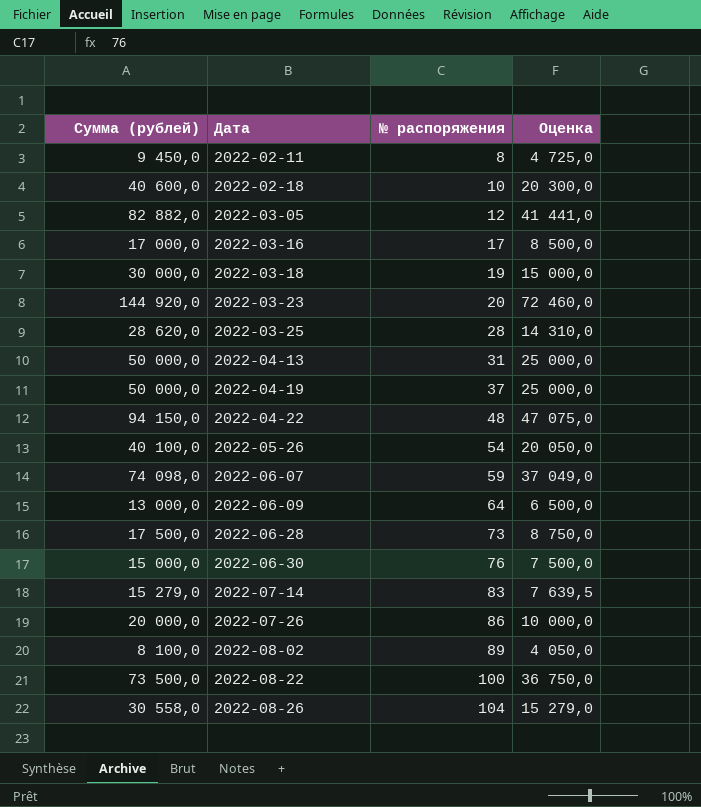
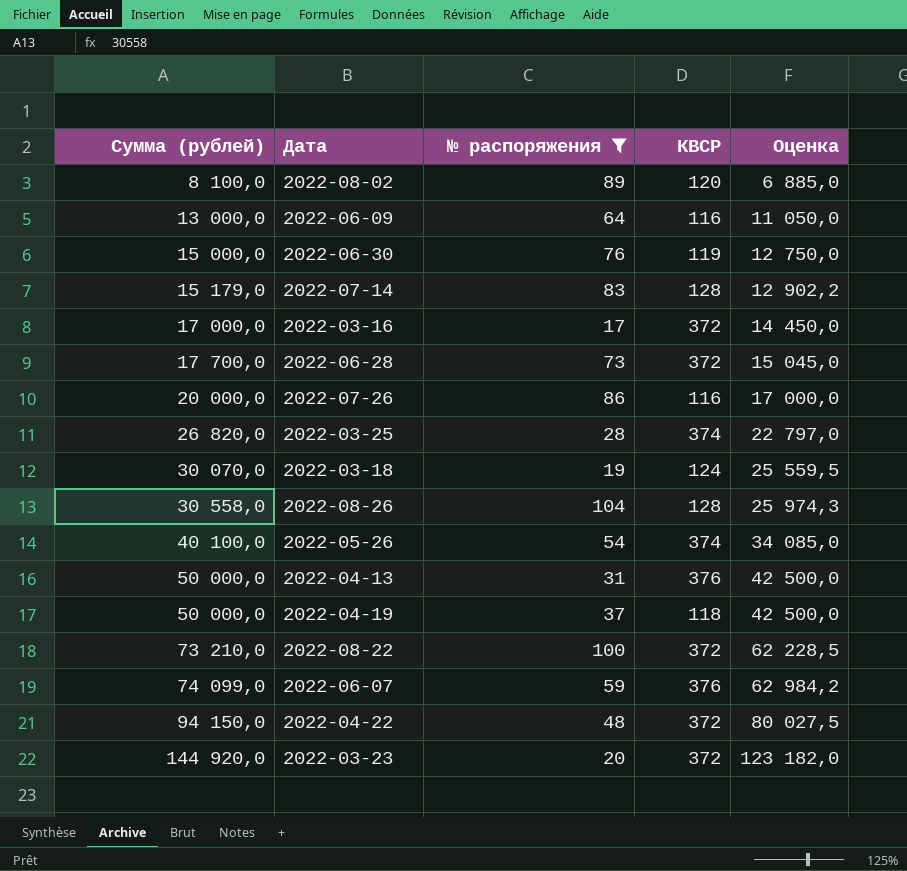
filter: none -> № распоряжения >= 17
row order: Дата ascending -> Сумма (рублей) ascending
column КВСР | position: none -> 4
column Оценка | formula: [Сумма (рублей)] * 0,5 -> [Сумма (рублей)] * 0,85
2022-07-14 | Сумма (рублей): 15 279,0 -> 15 179,0
2022-06-28 | Сумма (рублей): 17 500,0 -> 17 700,0
2022-03-25 | Сумма (рублей): 28 620,0 -> 26 820,0
2022-03-18 | Сумма (рублей): 30 000,0 -> 30 070,0
2022-08-22 | Сумма (рублей): 73 500,0 -> 73 210,0
2022-06-07 | Сумма (рублей): 74 098,0 -> 74 099,0

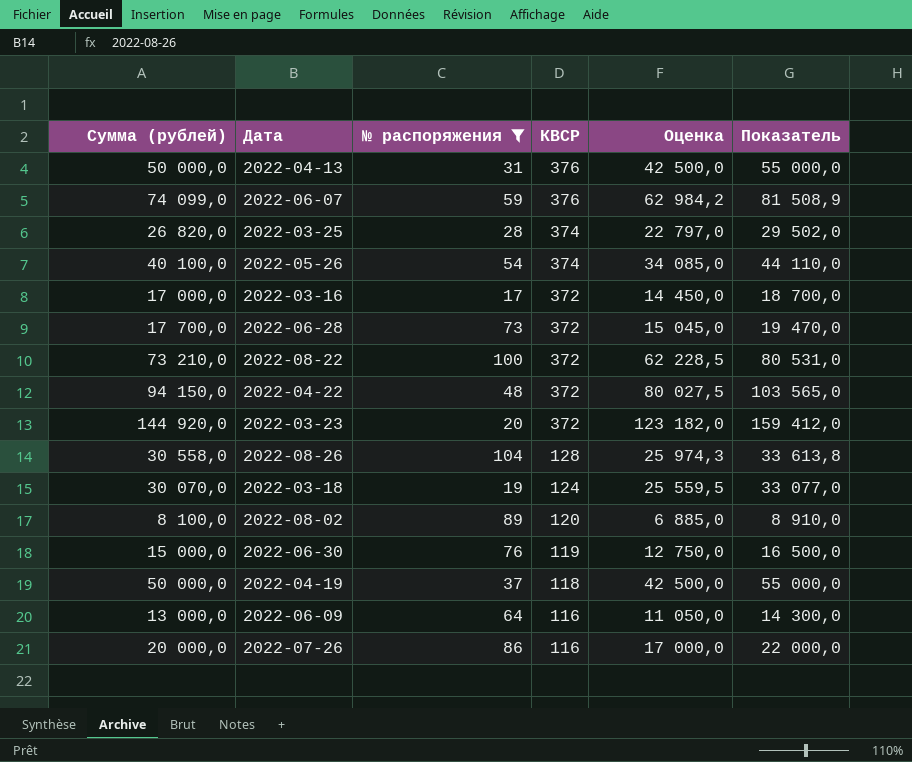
row order: Сумма (рублей) ascending -> КВСР descending
column Показатель | formula: none -> [Сумма (рублей)] * 1,1
row 2022-07-14: 15 179,0 | 83 | 128 | 12 902,2 -> none

